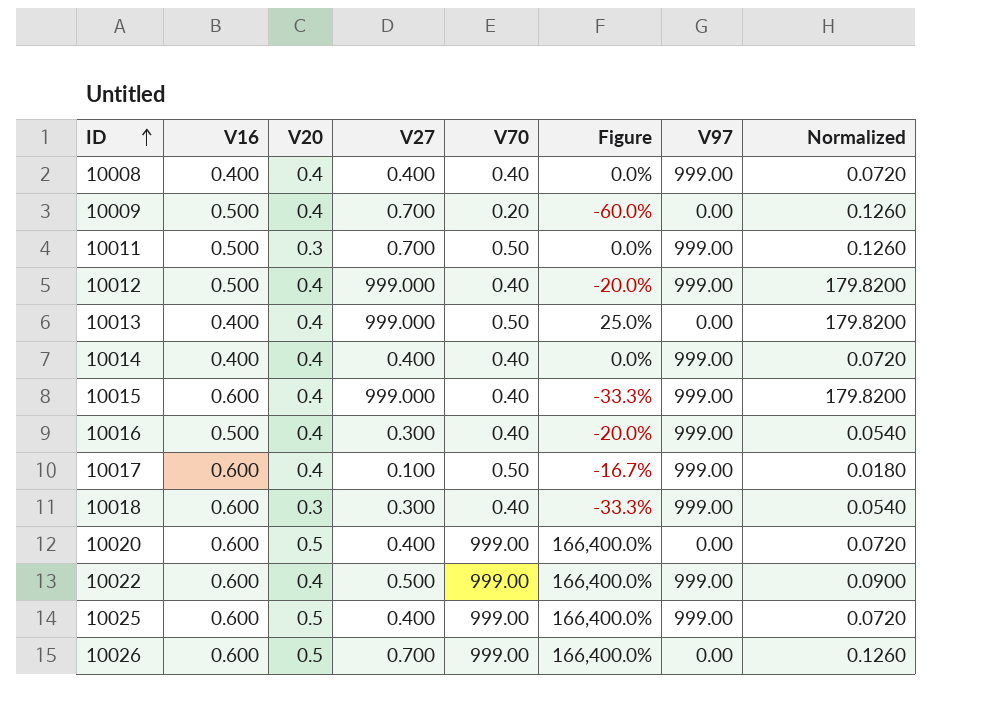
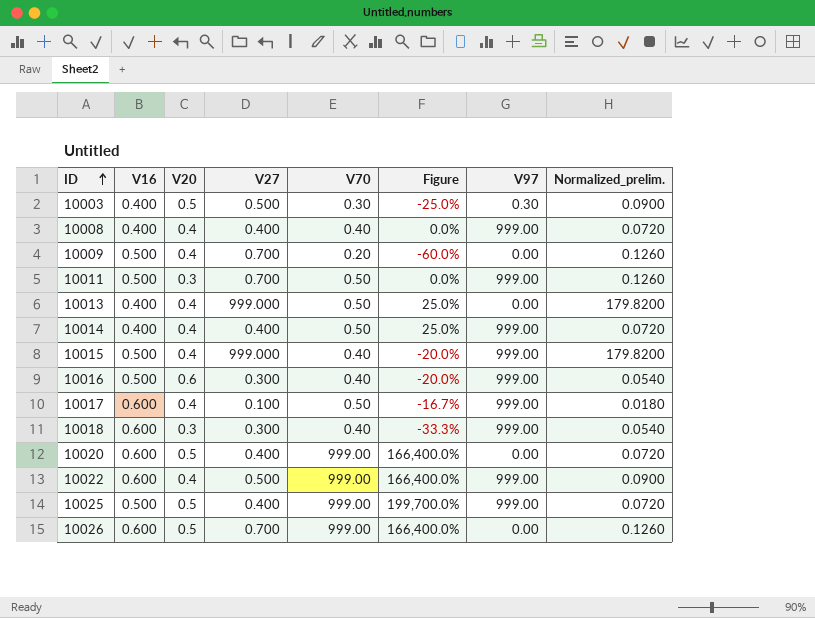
column name: Normalized -> Normalized_prelim.
row 10012: 0.500 | 0.4 | 999.000 | 0.40 | -20.0% | 999.00 | 179.8200 -> none
row 10003: none -> 0.400 | 0.5 | 0.500 | 0.30 | -25.0% | 0.30 | 0.0900
10014 | V70: 0.40 -> 0.50
10014 | Figure: 0.0% -> 25.0%
10015 | V16: 0.600 -> 0.500
10015 | Figure: -33.3% -> -20.0%
10016 | V20: 0.4 -> 0.6
10025 | V16: 0.600 -> 0.500
10025 | Figure: 166,400.0% -> 199,700.0%

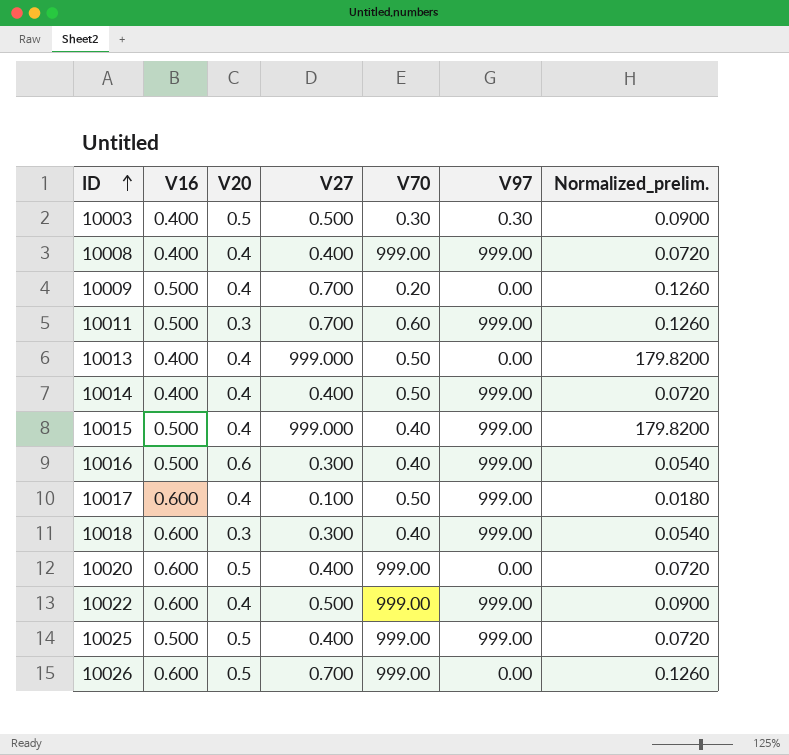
column Figure | formula: ([V70] - [V16]) / [V16] -> none
10008 | V70: 0.40 -> 999.00
10011 | V70: 0.50 -> 0.60

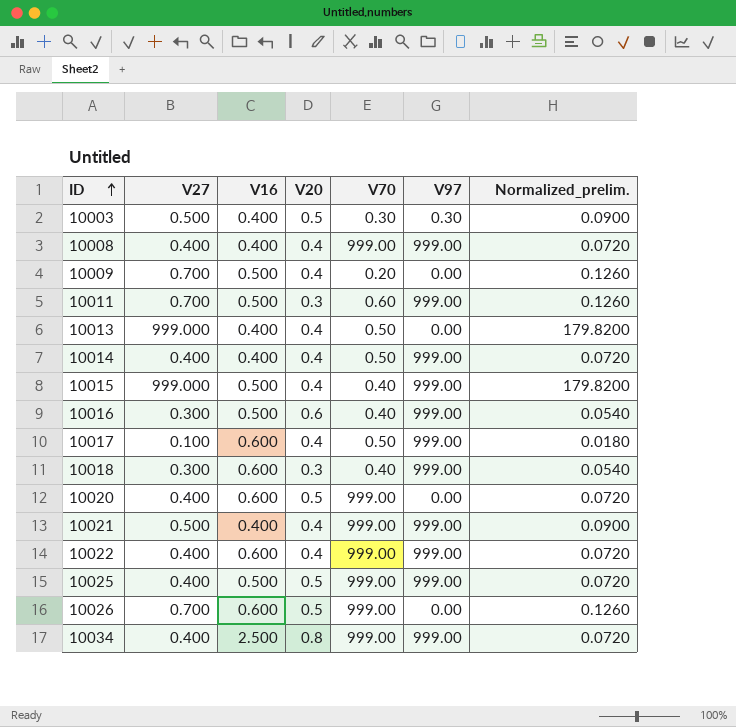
column V27 | position: 4 -> 2
row 10021: none -> 0.500 | 0.400 | 0.4 | 999.00 | 999.00 | 0.0900
10022 | V27: 0.500 -> 0.400
10022 | Normalized_prelim.: 0.0900 -> 0.0720
row 10034: none -> 0.400 | 2.500 | 0.8 | 999.00 | 999.00 | 0.0720

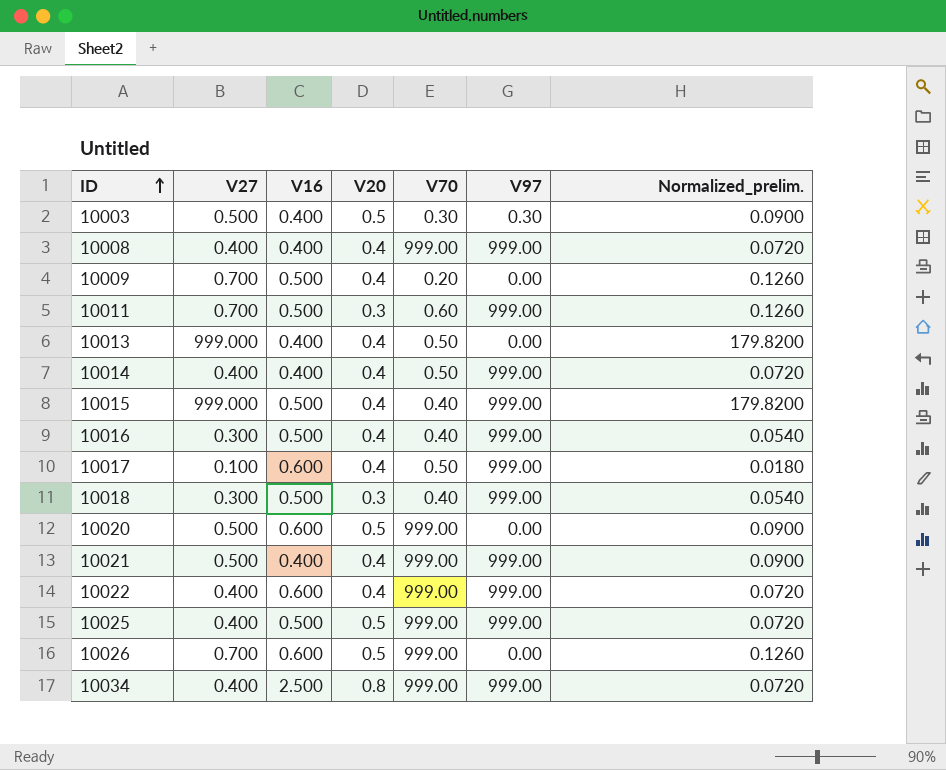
10016 | V20: 0.6 -> 0.4
10018 | V16: 0.600 -> 0.500
10020 | V27: 0.400 -> 0.500
10020 | Normalized_prelim.: 0.0720 -> 0.0900

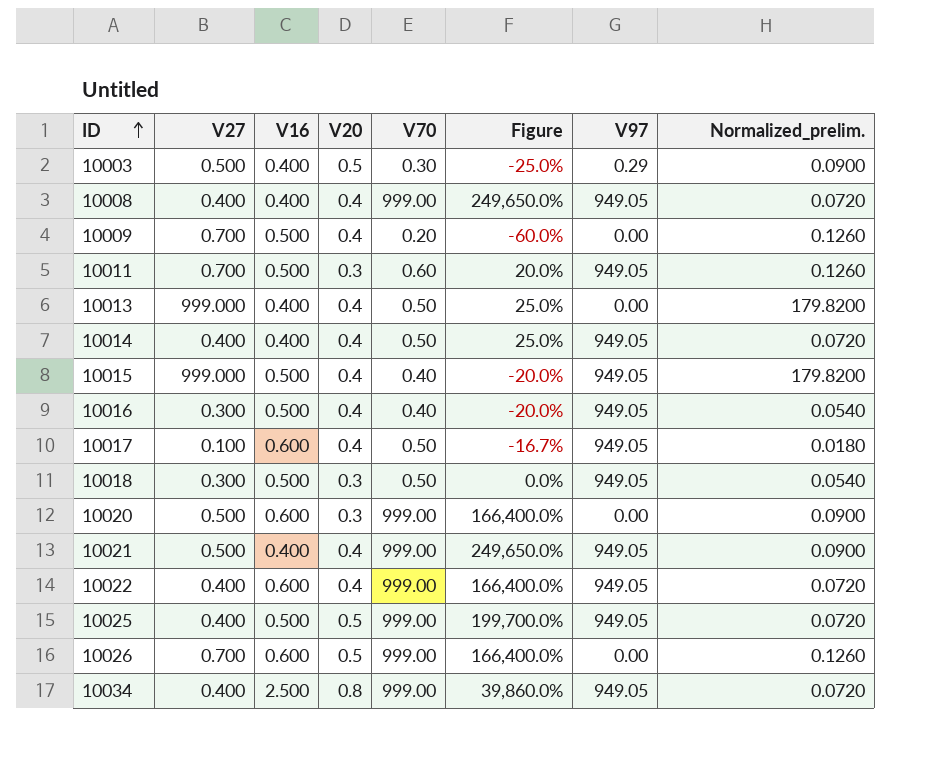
column Figure | formula: none -> ([V70] - [V16]) / [V16]
10003 | V97: 0.30 -> 0.29
10008 | V97: 999.00 -> 949.05
10011 | V97: 999.00 -> 949.05
10014 | V97: 999.00 -> 949.05
10015 | V97: 999.00 -> 949.05
10016 | V97: 999.00 -> 949.05
10017 | V97: 999.00 -> 949.05
10018 | V70: 0.40 -> 0.50
10018 | V97: 999.00 -> 949.05
10020 | V20: 0.5 -> 0.3
10021 | V97: 999.00 -> 949.05
10022 | V97: 999.00 -> 949.05
10025 | V97: 999.00 -> 949.05
10034 | V97: 999.00 -> 949.05

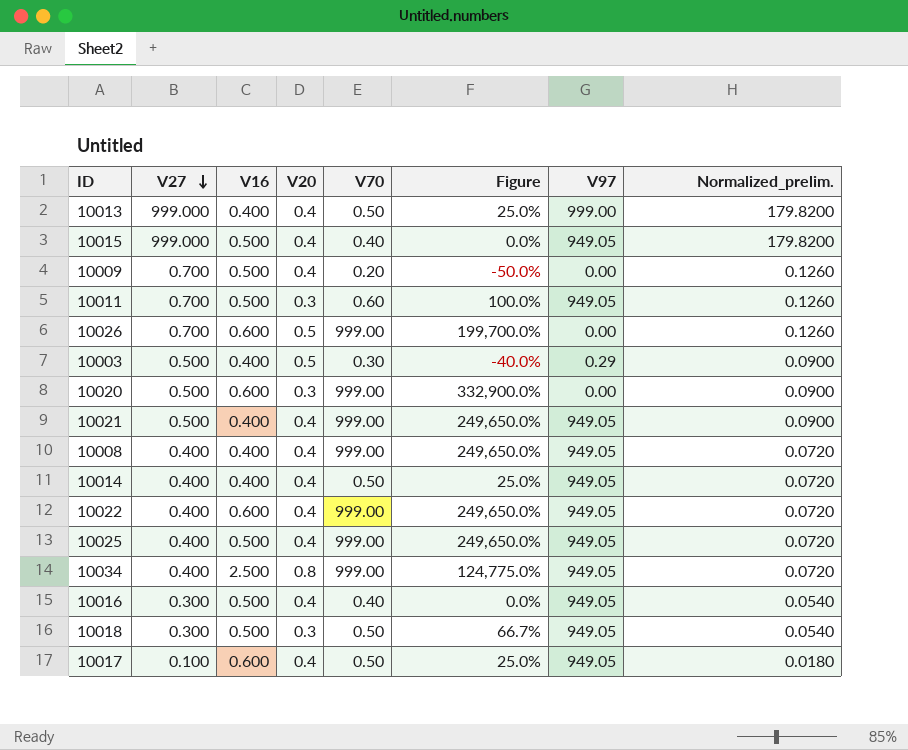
row order: ID ascending -> V27 descending
column Figure | formula: ([V70] - [V16]) / [V16] -> ([V70] - [V20]) / [V20]
10013 | V97: 0.00 -> 999.00
10025 | V20: 0.5 -> 0.4

